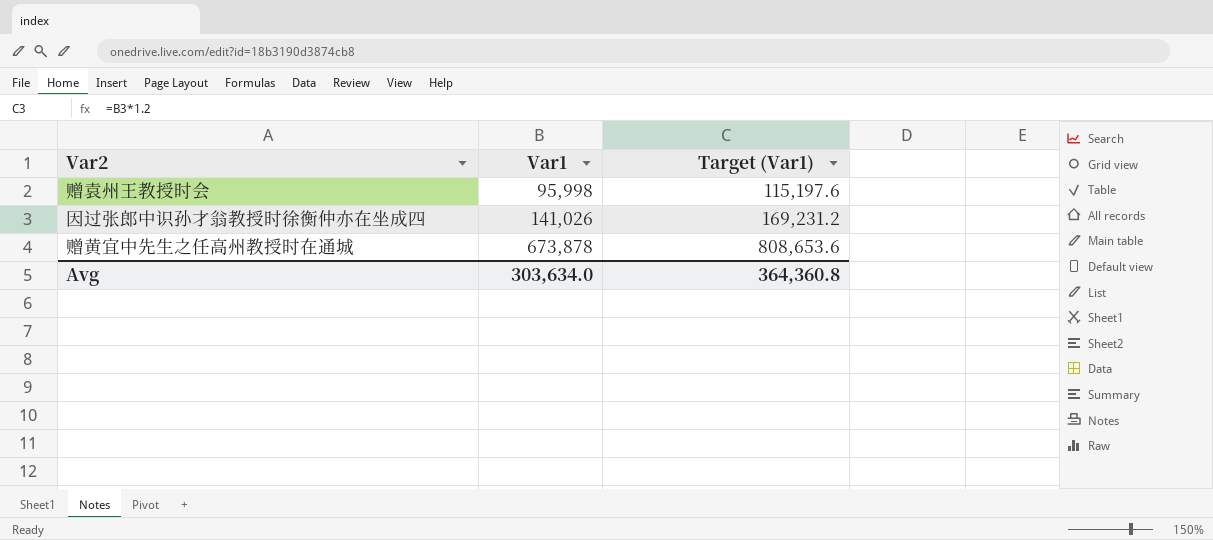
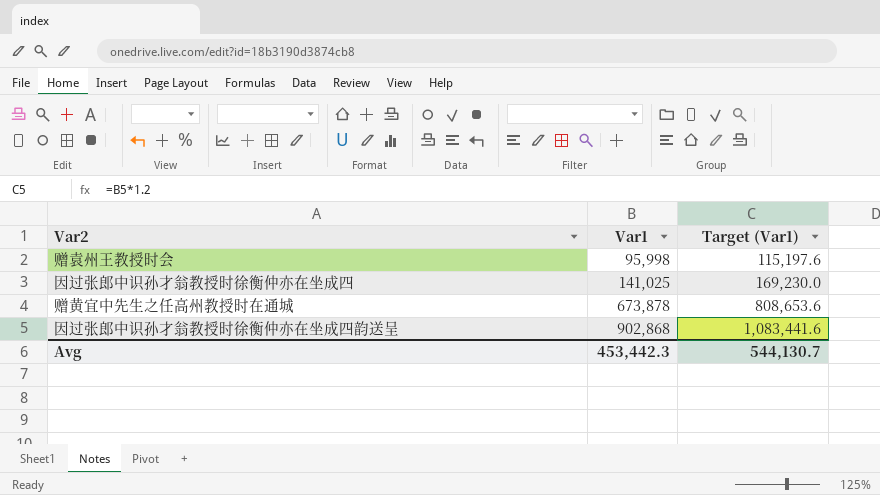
因过张郎中识孙才翁教授时徐衡仲亦在坐成四 | Var1: 141,026 -> 141,025
因过张郎中识孙才翁教授时徐衡仲亦在坐成四 | Target (Var1): 169,231.2 -> 169,230.0
row 因过张郎中识孙才翁教授时徐衡仲亦在坐成四韵送呈: none -> 902,868 | 1,083,441.6
Avg | Var1: 303,634.0 -> 453,442.3
Avg | Target (Var1): 364,360.8 -> 544,130.7

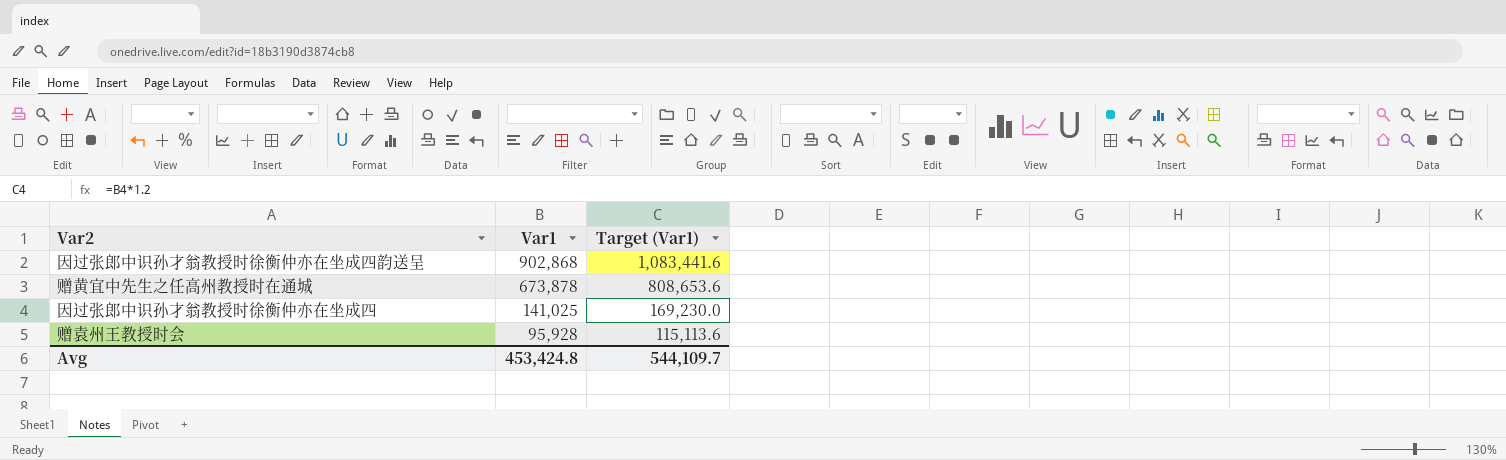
row order: Var1 ascending -> Var1 descending
赠袁州王教授时会 | Var1: 95,998 -> 95,928
赠袁州王教授时会 | Target (Var1): 115,197.6 -> 115,113.6
Avg | Var1: 453,442.3 -> 453,424.8
Avg | Target (Var1): 544,130.7 -> 544,109.7

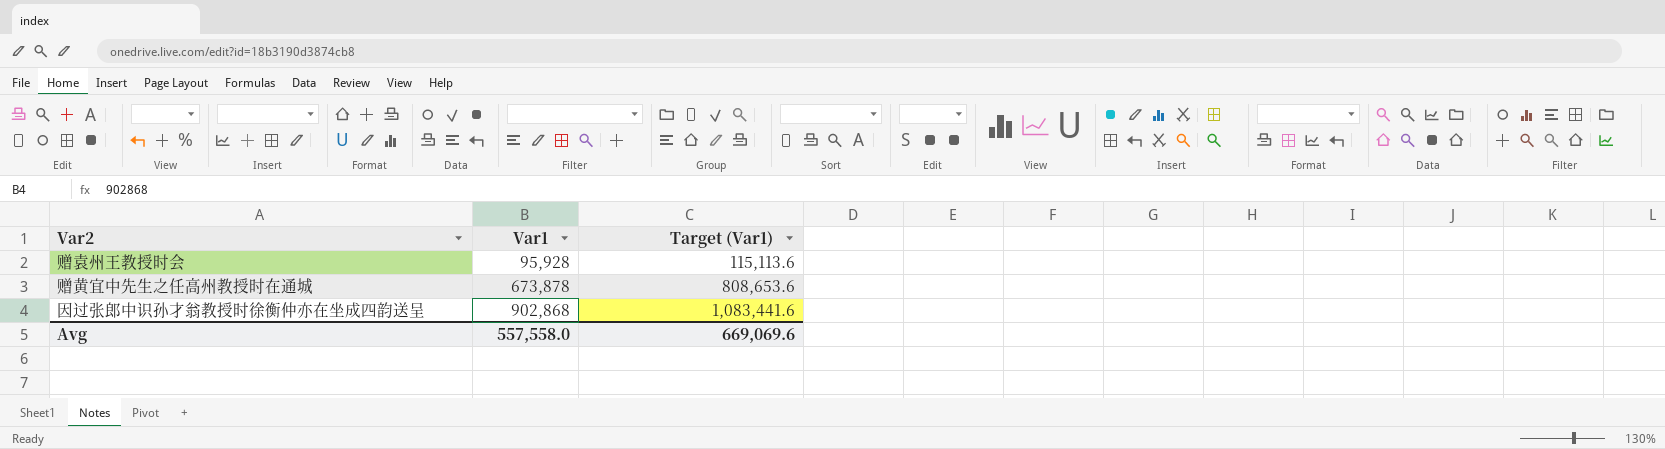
row order: Var1 descending -> Var1 ascending
row 因过张郎中识孙才翁教授时徐衡仲亦在坐成四: 141,025 | 169,230.0 -> none
Avg | Var1: 453,424.8 -> 557,558.0
Avg | Target (Var1): 544,109.7 -> 669,069.6

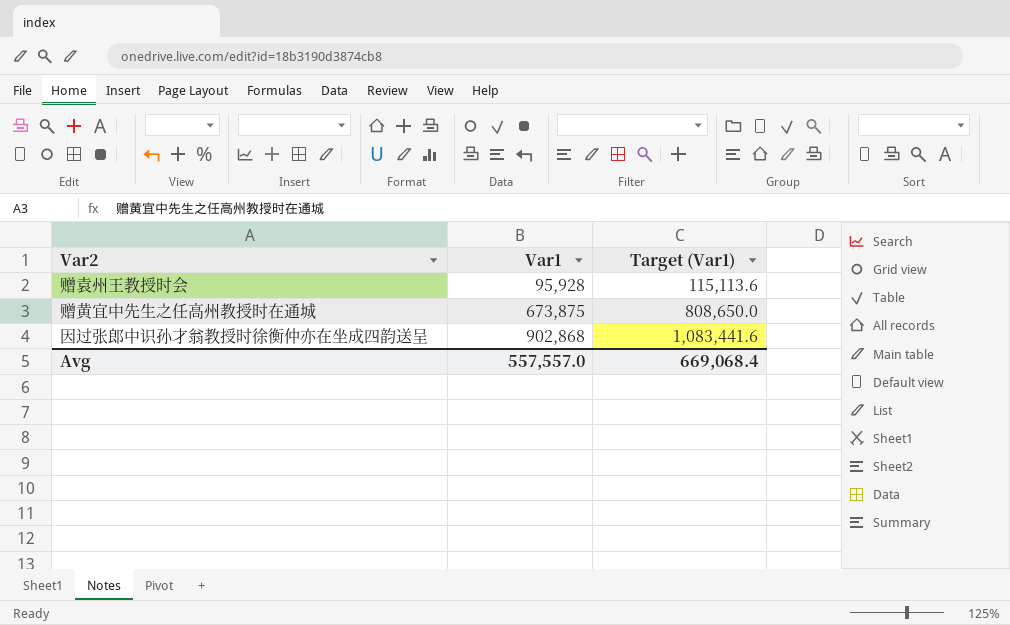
赠黄宜中先生之任高州教授时在通城 | Var1: 673,878 -> 673,875
赠黄宜中先生之任高州教授时在通城 | Target (Var1): 808,653.6 -> 808,650.0
Avg | Var1: 557,558.0 -> 557,557.0
Avg | Target (Var1): 669,069.6 -> 669,068.4

